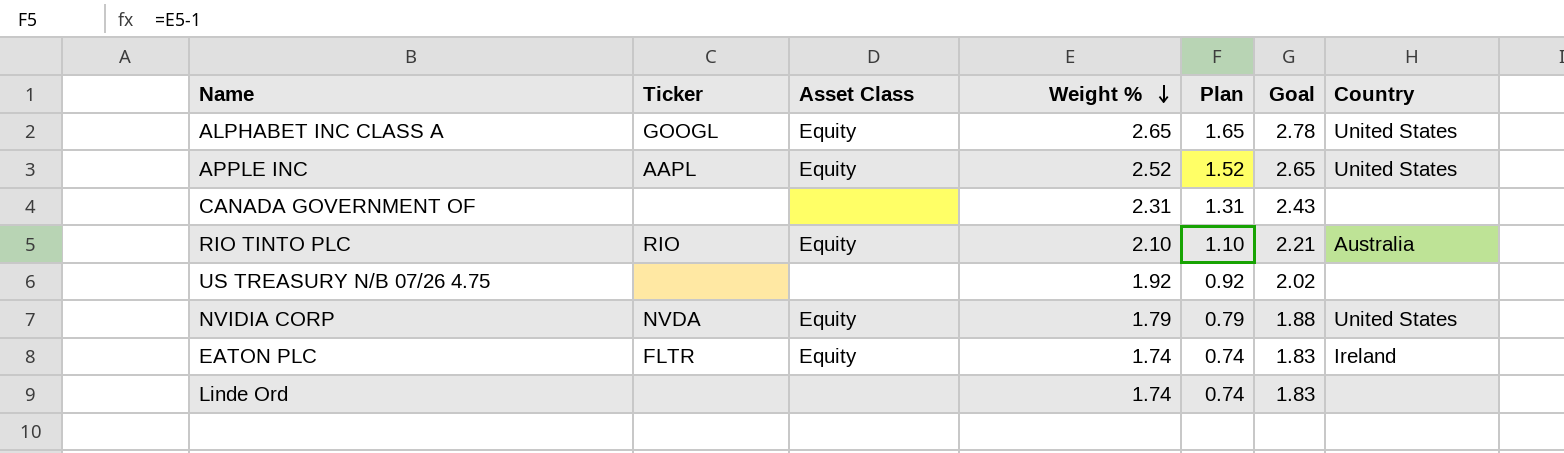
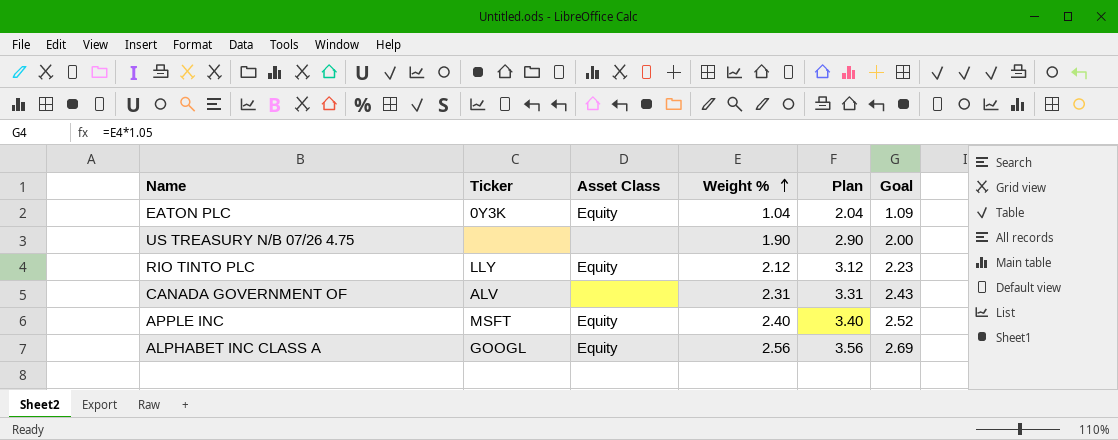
row order: Weight % descending -> Weight % ascending
column Country | position: 7 -> none
column Plan | formula: [Weight %] - 1 -> [Weight %] + 1
row NVIDIA CORP: NVDA | Equity | 1.79 | 0.79 | 1.88 | United States -> none
row Linde Ord: none | none | 1.74 | 0.74 | 1.83 | none -> none
EATON PLC | Ticker: FLTR -> 0Y3K
EATON PLC | Weight %: 1.74 -> 1.04
EATON PLC | Goal: 1.83 -> 1.09
US TREASURY N/B 07/26 4.75 | Weight %: 1.92 -> 1.90
US TREASURY N/B 07/26 4.75 | Goal: 2.02 -> 2.00
RIO TINTO PLC | Ticker: RIO -> LLY
RIO TINTO PLC | Weight %: 2.10 -> 2.12
RIO TINTO PLC | Goal: 2.21 -> 2.23
CANADA GOVERNMENT OF | Ticker: none -> ALV
APPLE INC | Ticker: AAPL -> MSFT
APPLE INC | Weight %: 2.52 -> 2.40
APPLE INC | Goal: 2.65 -> 2.52
ALPHABET INC CLASS A | Weight %: 2.65 -> 2.56
ALPHABET INC CLASS A | Goal: 2.78 -> 2.69

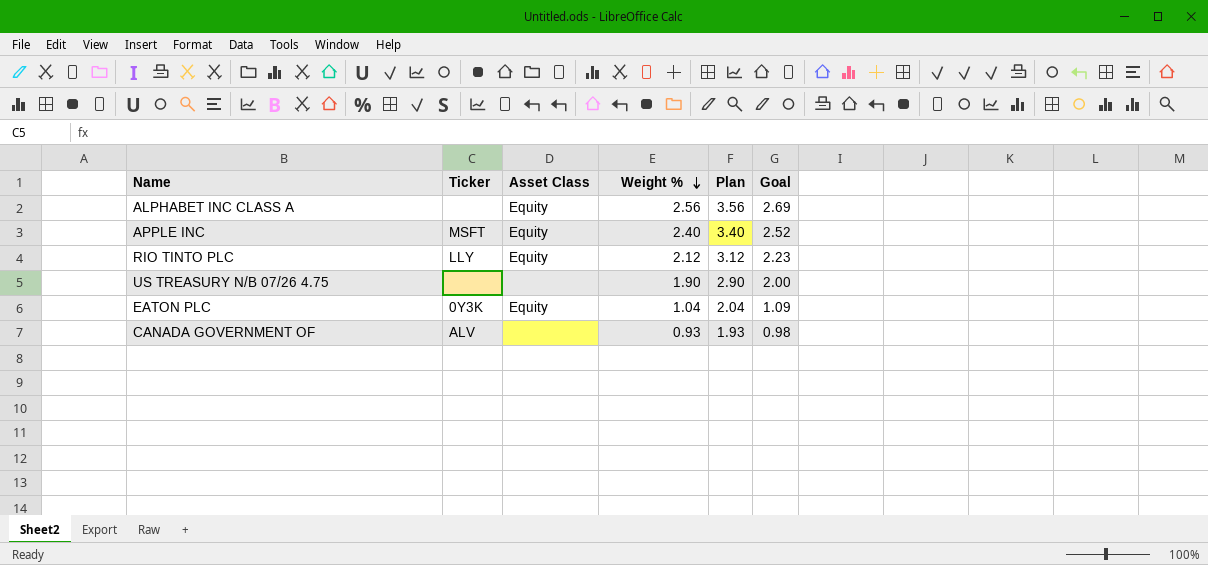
row order: Weight % ascending -> Weight % descending
ALPHABET INC CLASS A | Ticker: GOOGL -> none
CANADA GOVERNMENT OF | Weight %: 2.31 -> 0.93
CANADA GOVERNMENT OF | Plan: 3.31 -> 1.93
CANADA GOVERNMENT OF | Goal: 2.43 -> 0.98

